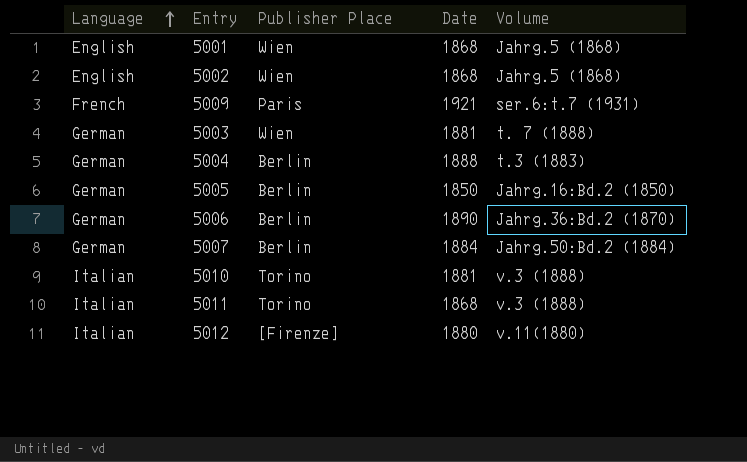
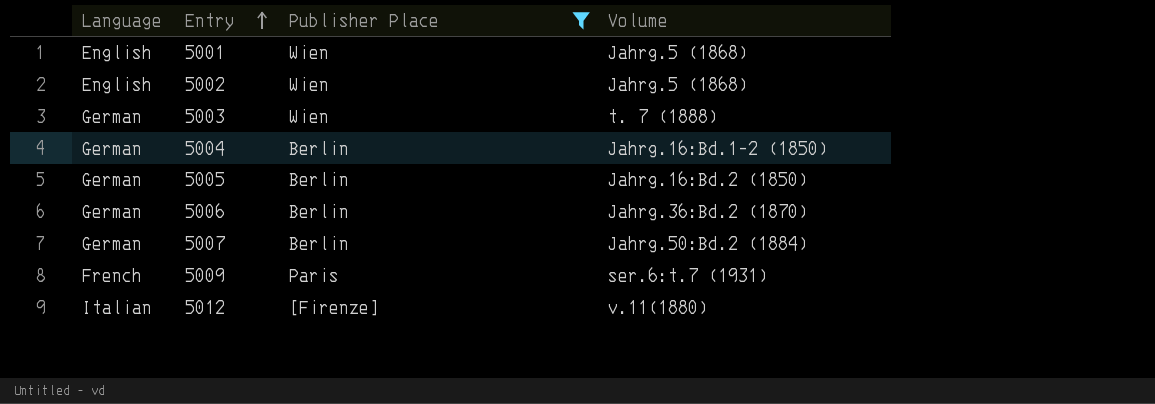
filter: none -> Publisher Place != Torino
row order: Language ascending -> Entry ascending
column Date | position: 4 -> none
5004 | Volume: t.3 (1883) -> Jahrg.16:Bd.1-2 (1850)

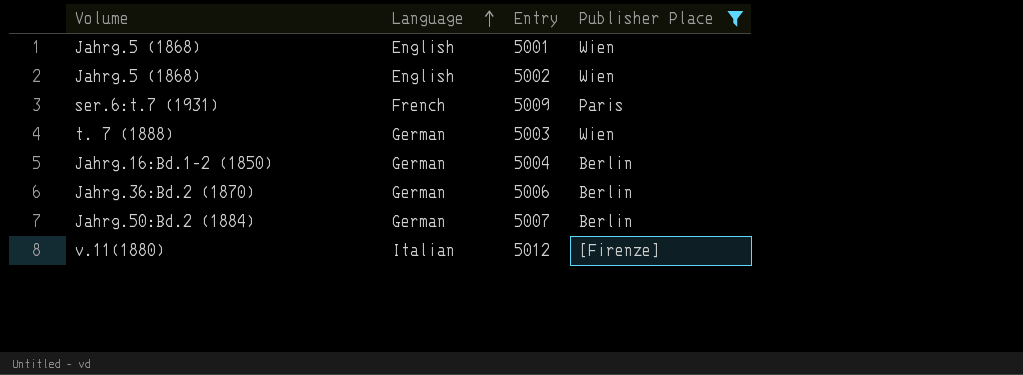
row order: Entry ascending -> Language ascending
column Volume | position: 4 -> 1
row 5005: German | Berlin | Jahrg.16:Bd.2 (1850) -> none

